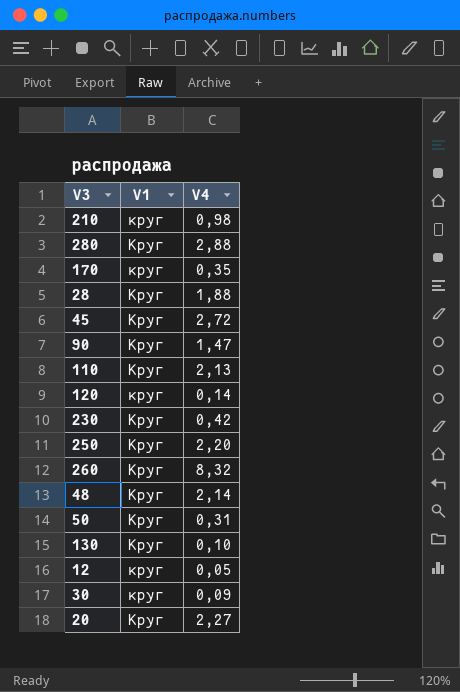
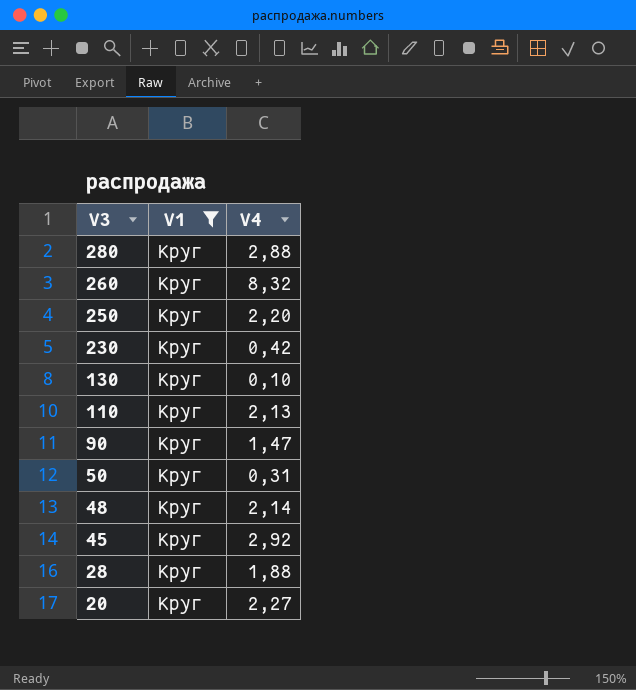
filter: none -> V1 = Круг
row order: none -> V3 descending
45 | V4: 2,72 -> 2,92

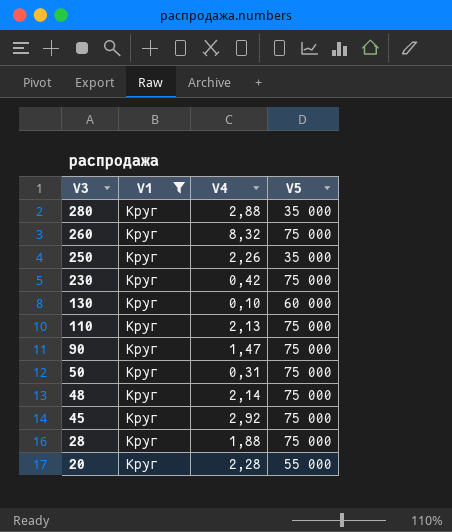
column V5 | position: none -> 4
250 | V4: 2,20 -> 2,26
20 | V4: 2,27 -> 2,28

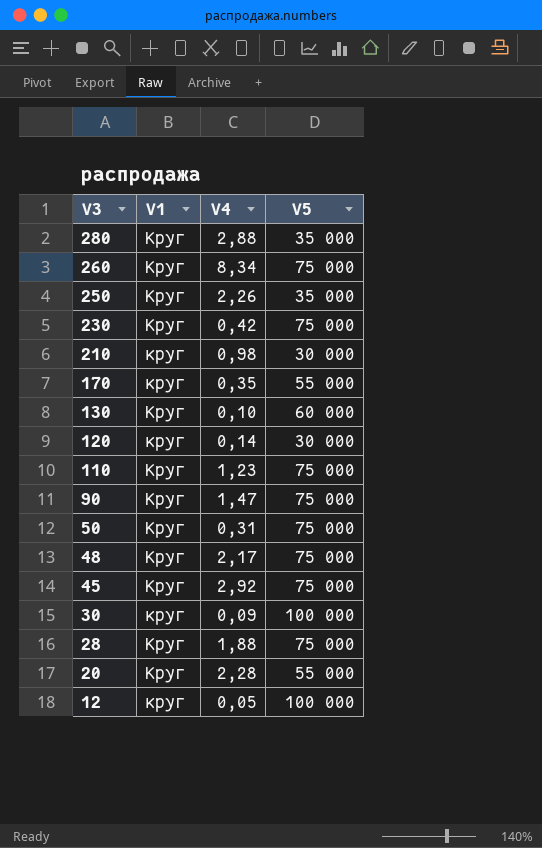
filter: V1 = Круг -> none
260 | V4: 8,32 -> 8,34
110 | V4: 2,13 -> 1,23
48 | V4: 2,14 -> 2,17

